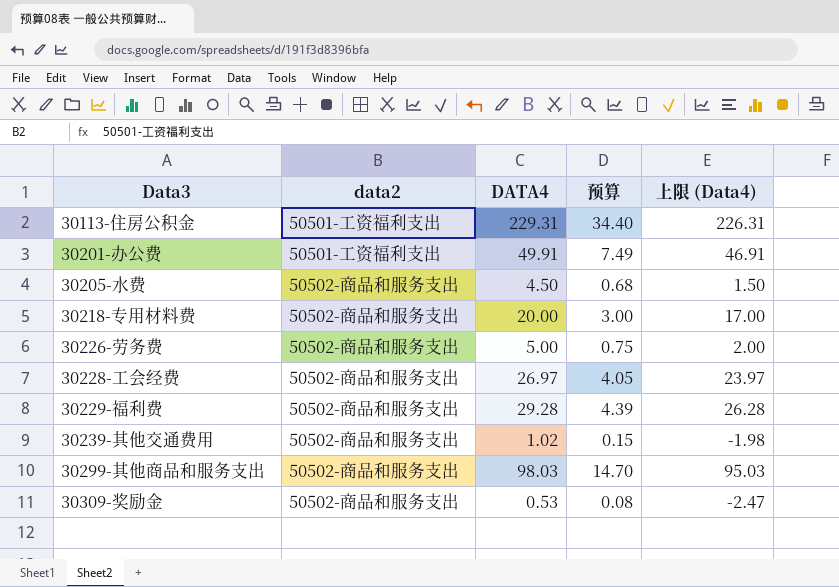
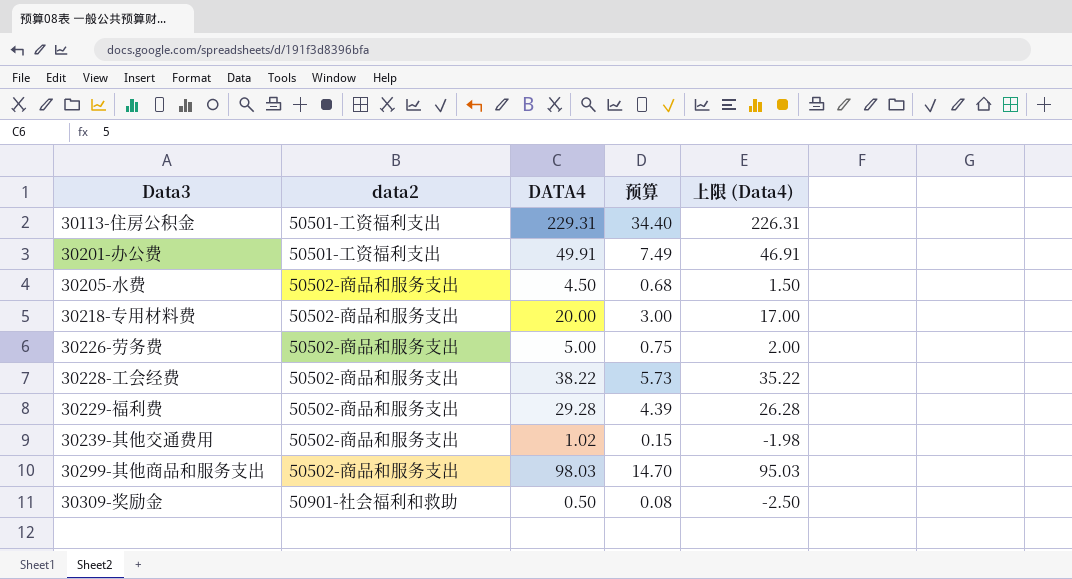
30228-工会经费 | DATA4: 26.97 -> 38.22
30228-工会经费 | 预算: 4.05 -> 5.73
30228-工会经费 | 上限 (Data4): 23.97 -> 35.22
30309-奖励金 | data2: 50502-商品和服务支出 -> 50901-社会福利和救助
30309-奖励金 | DATA4: 0.53 -> 0.50
30309-奖励金 | 上限 (Data4): -2.47 -> -2.50

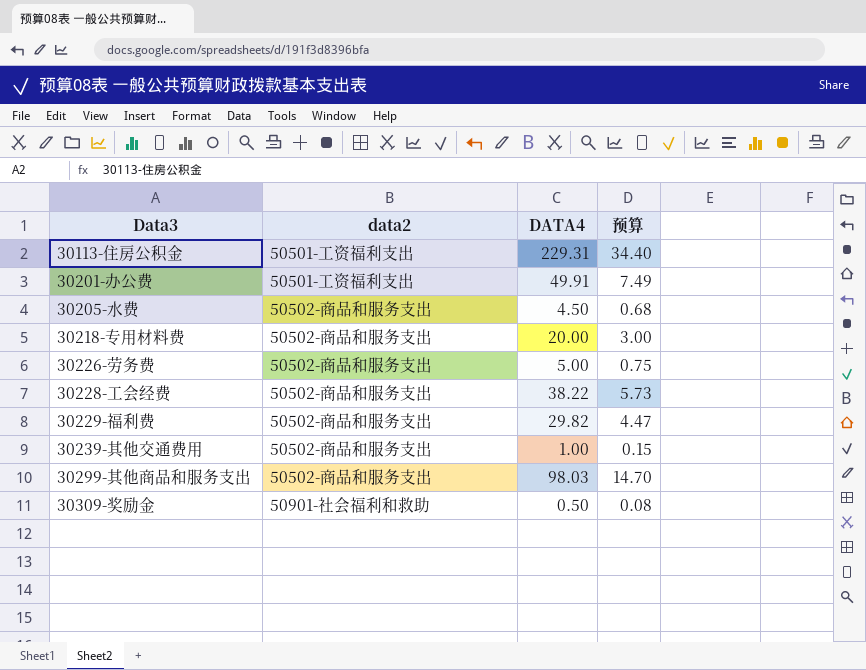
column 上限 (Data4) | formula: [DATA4] - 3 -> none
30229-福利费 | DATA4: 29.28 -> 29.82
30229-福利费 | 预算: 4.39 -> 4.47
30239-其他交通费用 | DATA4: 1.02 -> 1.00

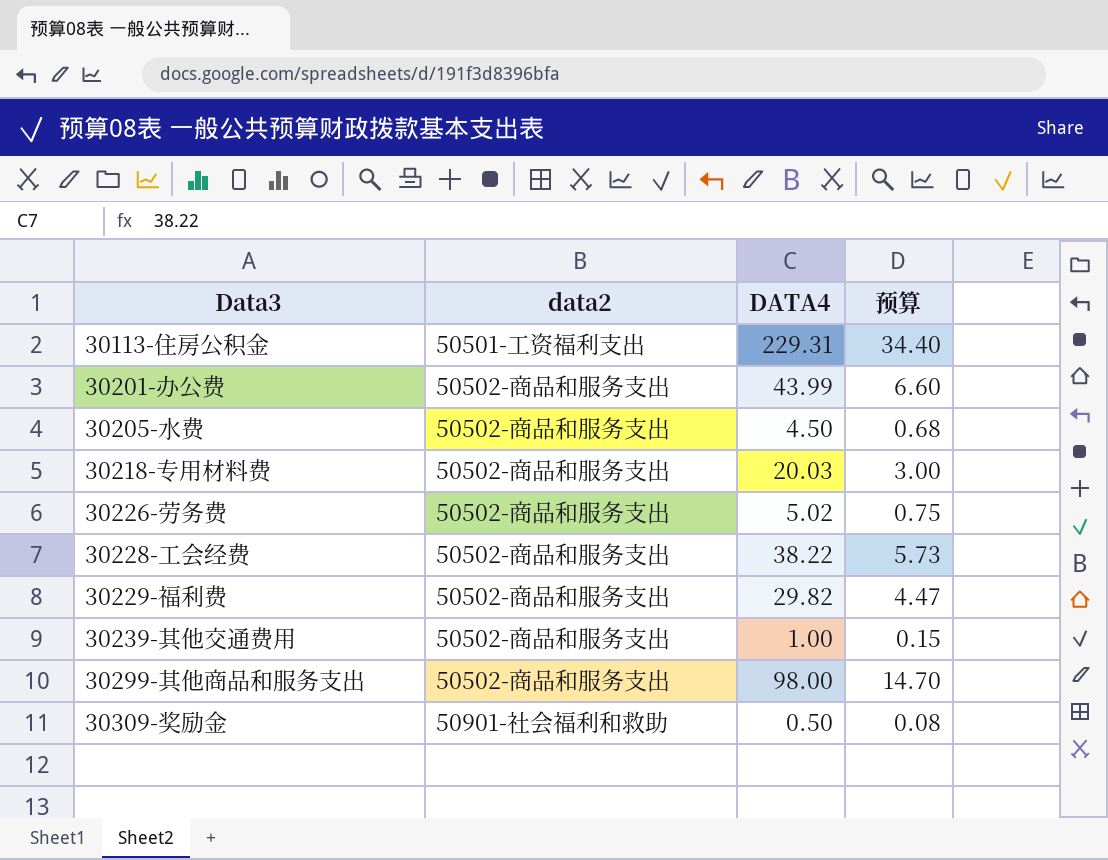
30201-办公费 | data2: 50501-工资福利支出 -> 50502-商品和服务支出
30201-办公费 | DATA4: 49.91 -> 43.99
30201-办公费 | 预算: 7.49 -> 6.60
30218-专用材料费 | DATA4: 20.00 -> 20.03
30226-劳务费 | DATA4: 5.00 -> 5.02
30299-其他商品和服务支出 | DATA4: 98.03 -> 98.00

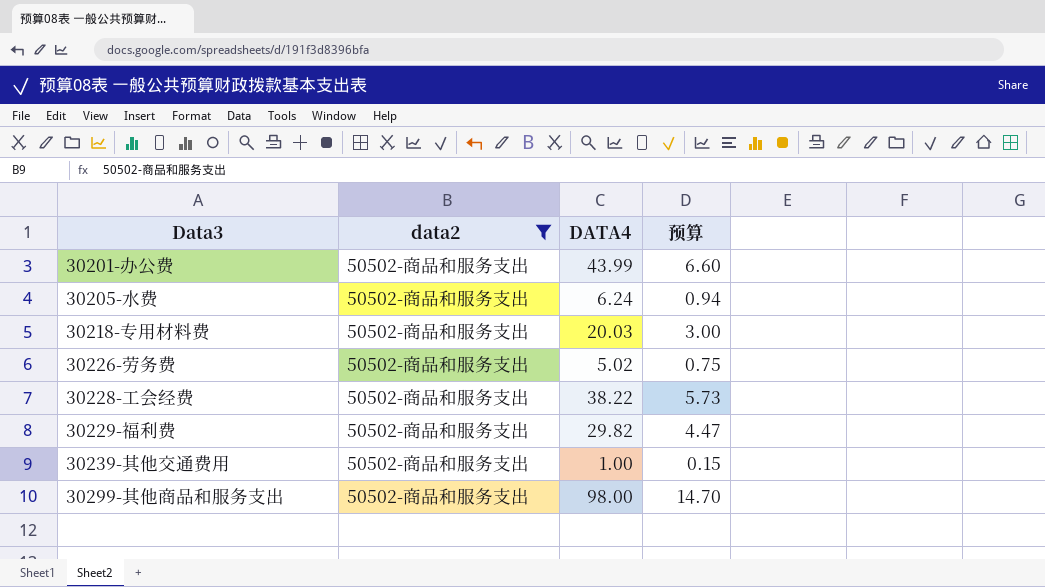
filter: none -> data2 = 50502-商品和服务支出
30205-水费 | DATA4: 4.50 -> 6.24
30205-水费 | 预算: 0.68 -> 0.94

